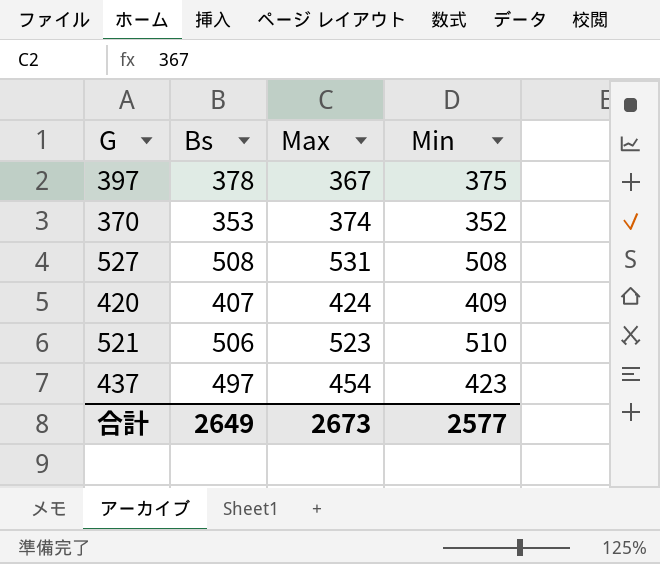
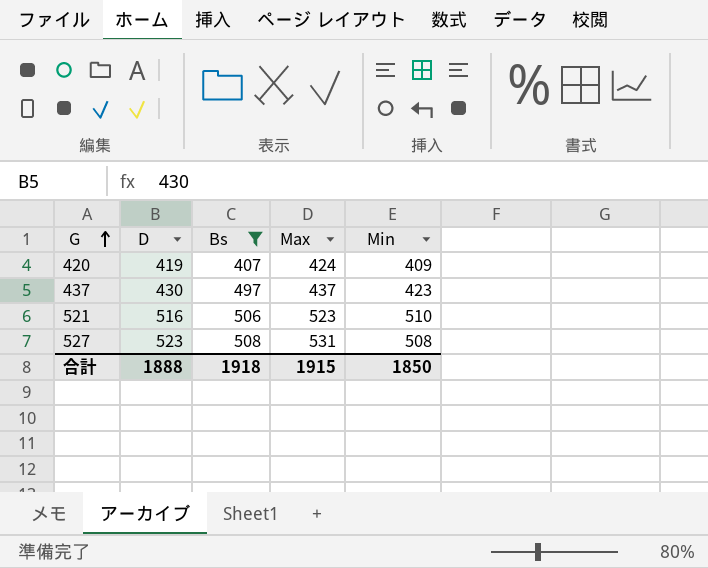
filter: none -> Bs >= 407
row order: none -> G ascending
column D | position: none -> 2
437 | Max: 454 -> 437
合計 | Bs: 2649 -> 1918
合計 | Max: 2673 -> 1915
合計 | Min: 2577 -> 1850

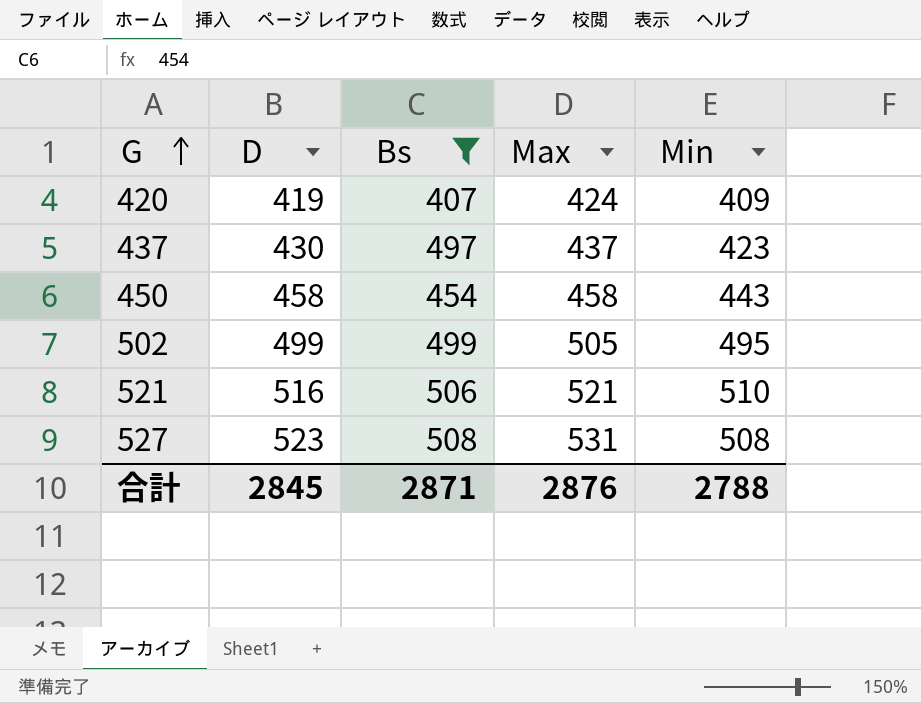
row 450: none -> 458 | 454 | 458 | 443
row 502: none -> 499 | 499 | 505 | 495
521 | Max: 523 -> 521
合計 | D: 1888 -> 2845
合計 | Bs: 1918 -> 2871
合計 | Max: 1915 -> 2876
合計 | Min: 1850 -> 2788

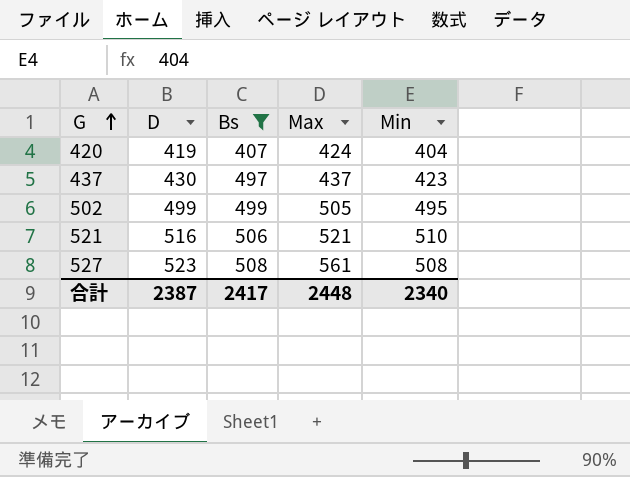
row 450: 458 | 454 | 458 | 443 -> none
420 | Min: 409 -> 404
527 | Max: 531 -> 561
合計 | D: 2845 -> 2387
合計 | Bs: 2871 -> 2417
合計 | Max: 2876 -> 2448
合計 | Min: 2788 -> 2340

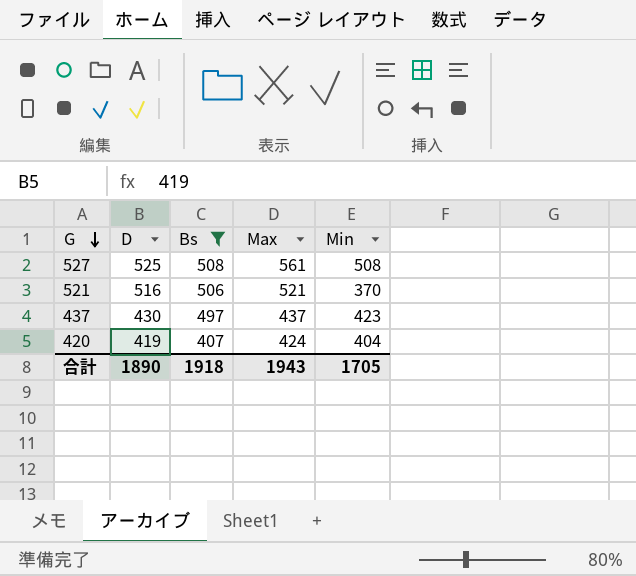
row order: G ascending -> G descending
row 502: 499 | 499 | 505 | 495 -> none
527 | D: 523 -> 525
521 | Min: 510 -> 370
合計 | D: 2387 -> 1890
合計 | Bs: 2417 -> 1918
合計 | Max: 2448 -> 1943
合計 | Min: 2340 -> 1705

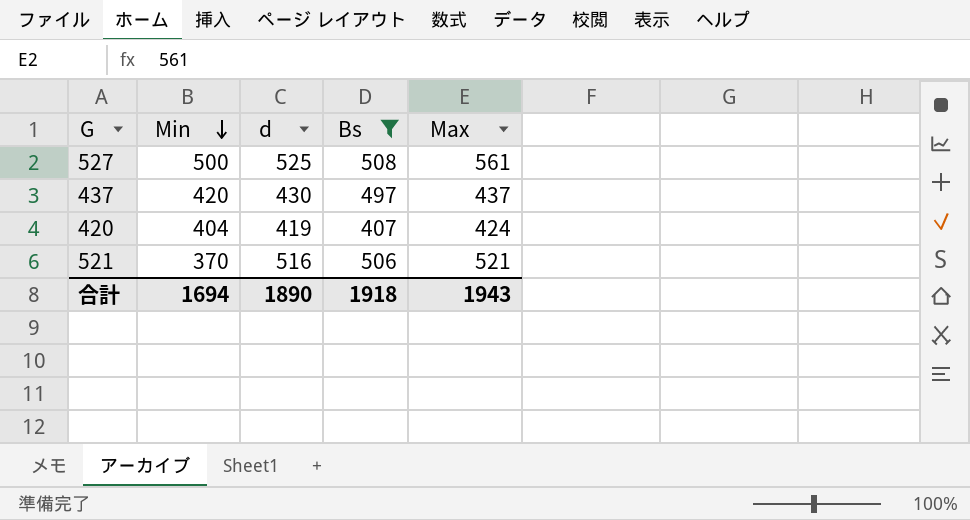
row order: G descending -> Min descending
column Min | position: 5 -> 2
column name: D -> d
527 | Min: 508 -> 500
437 | Min: 423 -> 420
合計 | Min: 1705 -> 1694

